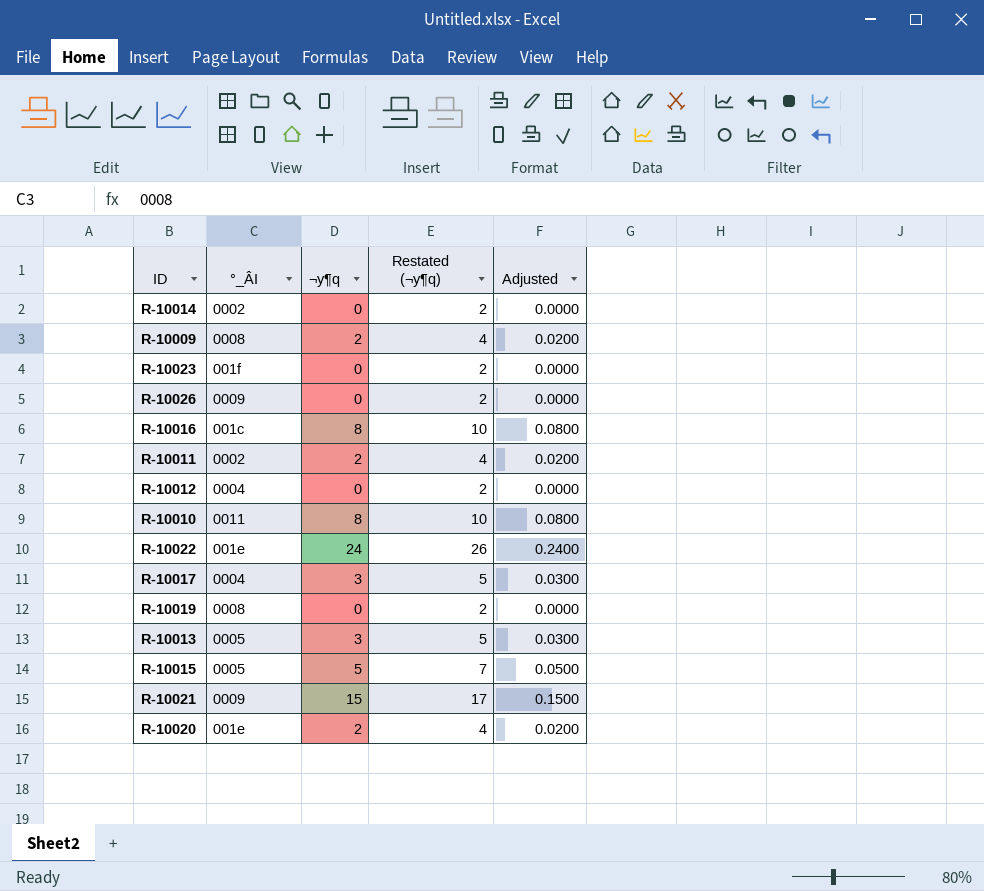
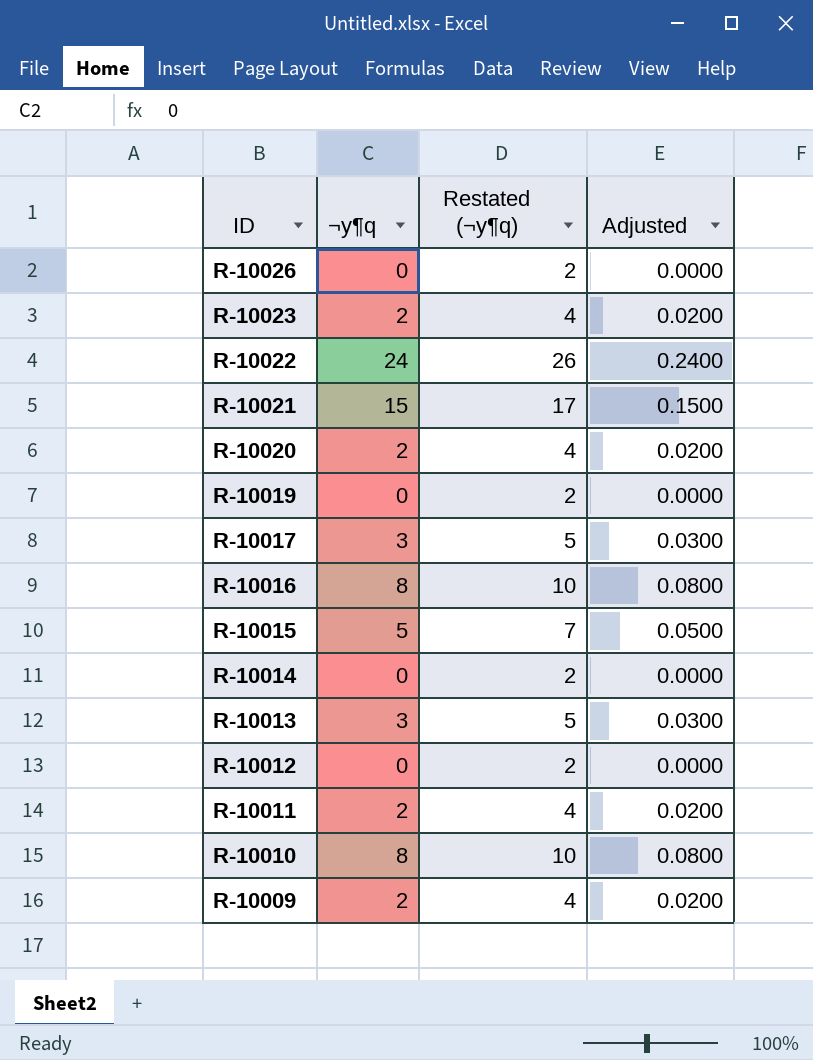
row order: none -> ID descending
column °_ÂI | position: 2 -> none
R-10023 | ¬y¶q: 0 -> 2
R-10023 | Restated (¬y¶q): 2 -> 4
R-10023 | Adjusted: 0.0000 -> 0.0200

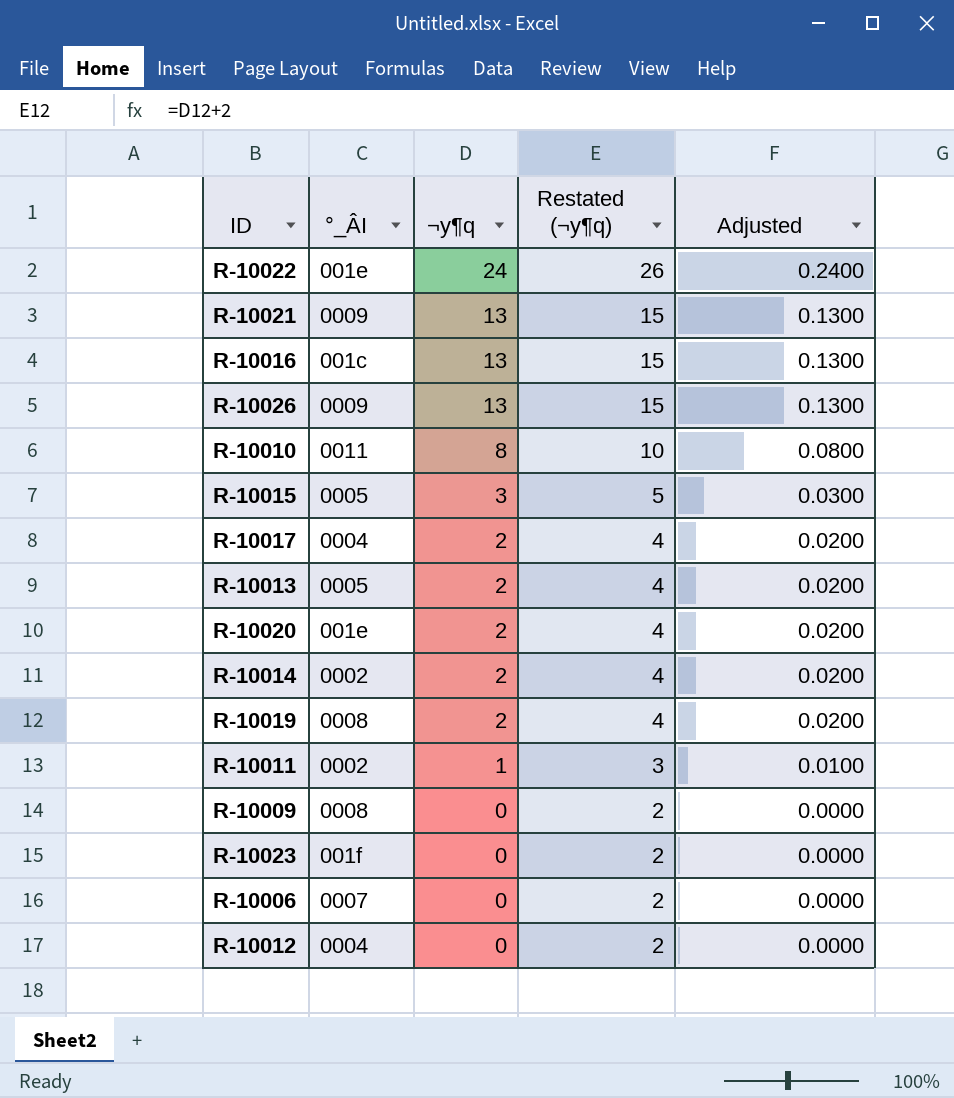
row order: ID descending -> ¬y¶q descending
column °_ÂI | position: none -> 2
R-10021 | ¬y¶q: 15 -> 13
R-10021 | Restated (¬y¶q): 17 -> 15
R-10021 | Adjusted: 0.1500 -> 0.1300
R-10016 | ¬y¶q: 8 -> 13
R-10016 | Restated (¬y¶q): 10 -> 15
R-10016 | Adjusted: 0.0800 -> 0.1300
R-10026 | ¬y¶q: 0 -> 13
R-10026 | Restated (¬y¶q): 2 -> 15
R-10026 | Adjusted: 0.0000 -> 0.1300
R-10015 | ¬y¶q: 5 -> 3
R-10015 | Restated (¬y¶q): 7 -> 5
R-10015 | Adjusted: 0.0500 -> 0.0300
R-10017 | ¬y¶q: 3 -> 2
R-10017 | Restated (¬y¶q): 5 -> 4
R-10017 | Adjusted: 0.0300 -> 0.0200
R-10013 | ¬y¶q: 3 -> 2
R-10013 | Restated (¬y¶q): 5 -> 4
R-10013 | Adjusted: 0.0300 -> 0.0200
R-10014 | ¬y¶q: 0 -> 2
R-10014 | Restated (¬y¶q): 2 -> 4
R-10014 | Adjusted: 0.0000 -> 0.0200
R-10019 | ¬y¶q: 0 -> 2
R-10019 | Restated (¬y¶q): 2 -> 4
R-10019 | Adjusted: 0.0000 -> 0.0200
R-10011 | ¬y¶q: 2 -> 1
R-10011 | Restated (¬y¶q): 4 -> 3
R-10011 | Adjusted: 0.0200 -> 0.0100
R-10009 | ¬y¶q: 2 -> 0
R-10009 | Restated (¬y¶q): 4 -> 2
R-10009 | Adjusted: 0.0200 -> 0.0000
R-10023 | ¬y¶q: 2 -> 0
R-10023 | Restated (¬y¶q): 4 -> 2
R-10023 | Adjusted: 0.0200 -> 0.0000
row R-10006: none -> 0007 | 0 | 2 | 0.0000

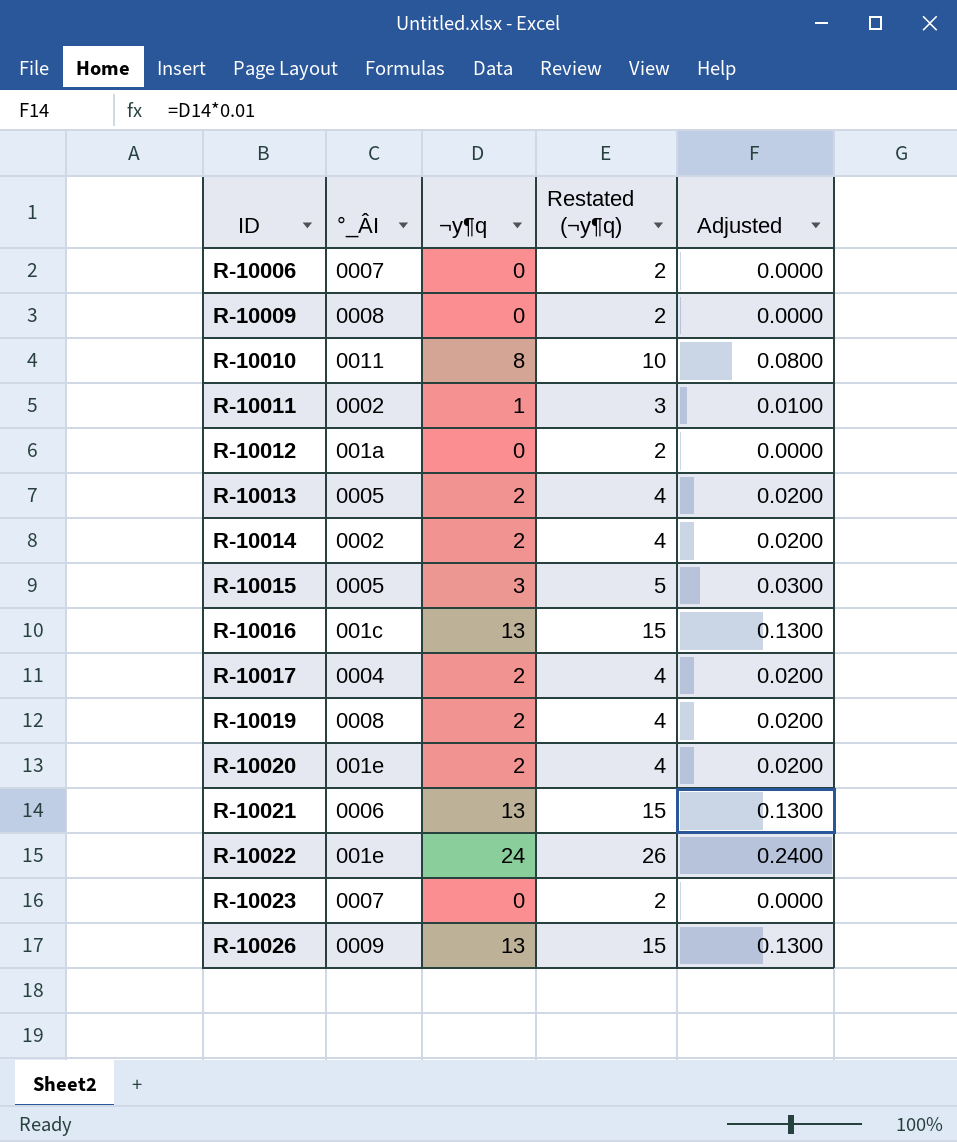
row order: ¬y¶q descending -> ID ascending
R-10012 | °_ÂI: 0004 -> 001a
R-10021 | °_ÂI: 0009 -> 0006
R-10023 | °_ÂI: 001f -> 0007

